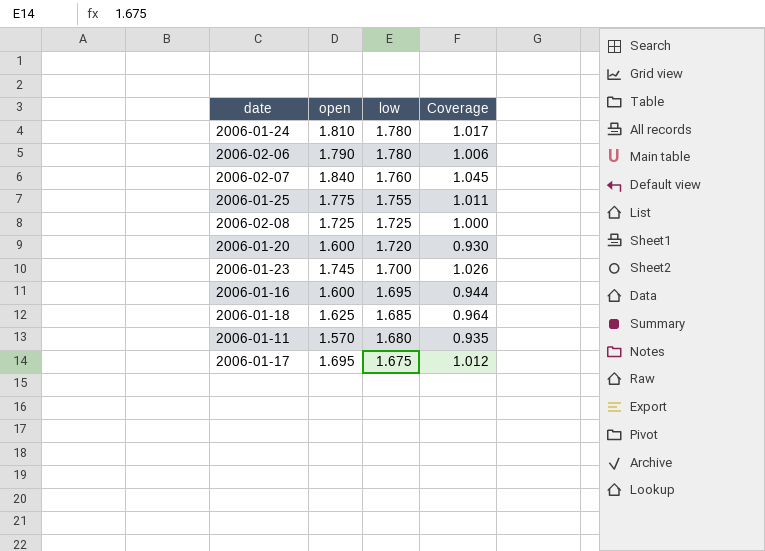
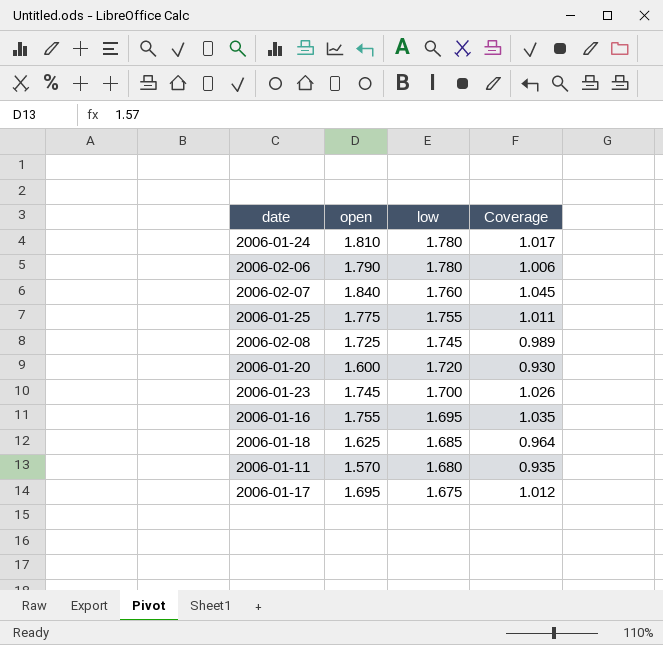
2006-02-08 | low: 1.725 -> 1.745
2006-02-08 | Coverage: 1.000 -> 0.989
2006-01-16 | open: 1.600 -> 1.755
2006-01-16 | Coverage: 0.944 -> 1.035

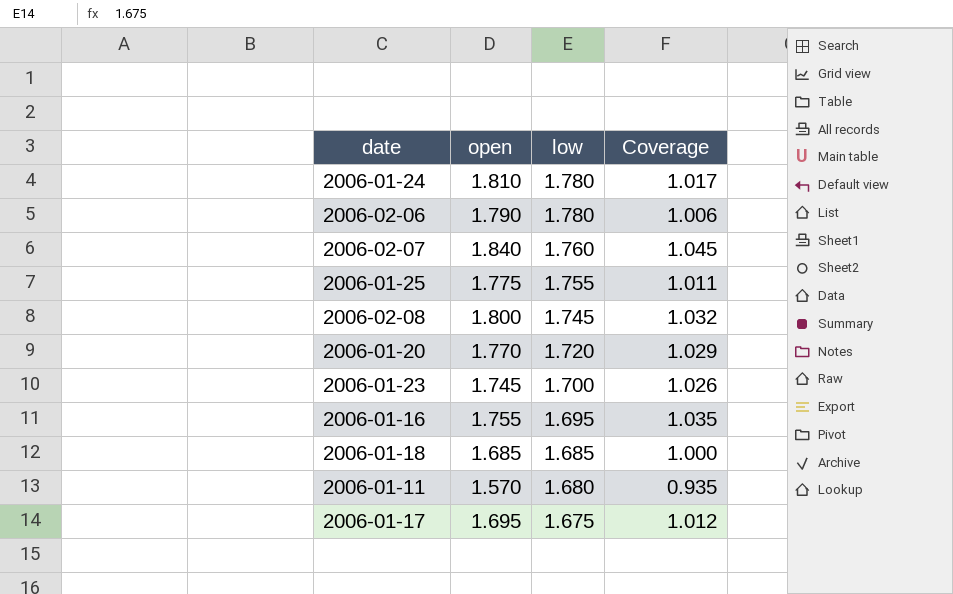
2006-02-08 | open: 1.725 -> 1.800
2006-02-08 | Coverage: 0.989 -> 1.032
2006-01-20 | open: 1.600 -> 1.770
2006-01-20 | Coverage: 0.930 -> 1.029
2006-01-18 | open: 1.625 -> 1.685
2006-01-18 | Coverage: 0.964 -> 1.000

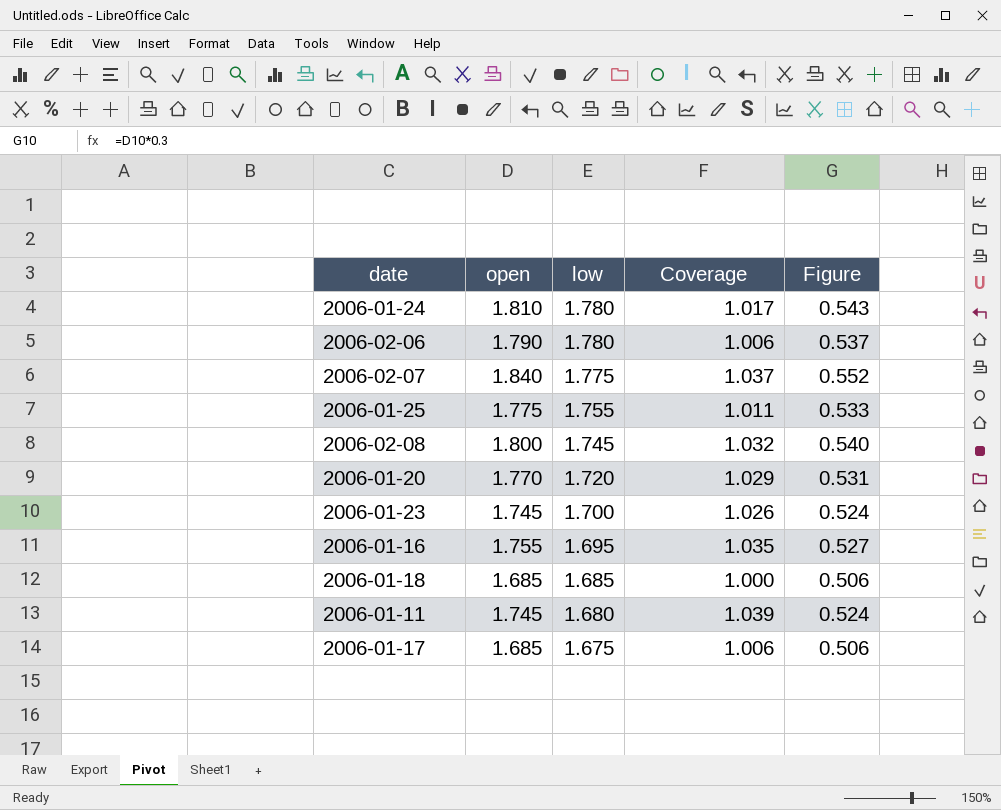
column Figure | formula: none -> [open] * 0.3
2006-02-07 | low: 1.760 -> 1.775
2006-02-07 | Coverage: 1.045 -> 1.037
2006-01-11 | open: 1.570 -> 1.745
2006-01-11 | Coverage: 0.935 -> 1.039
2006-01-17 | open: 1.695 -> 1.685
2006-01-17 | Coverage: 1.012 -> 1.006

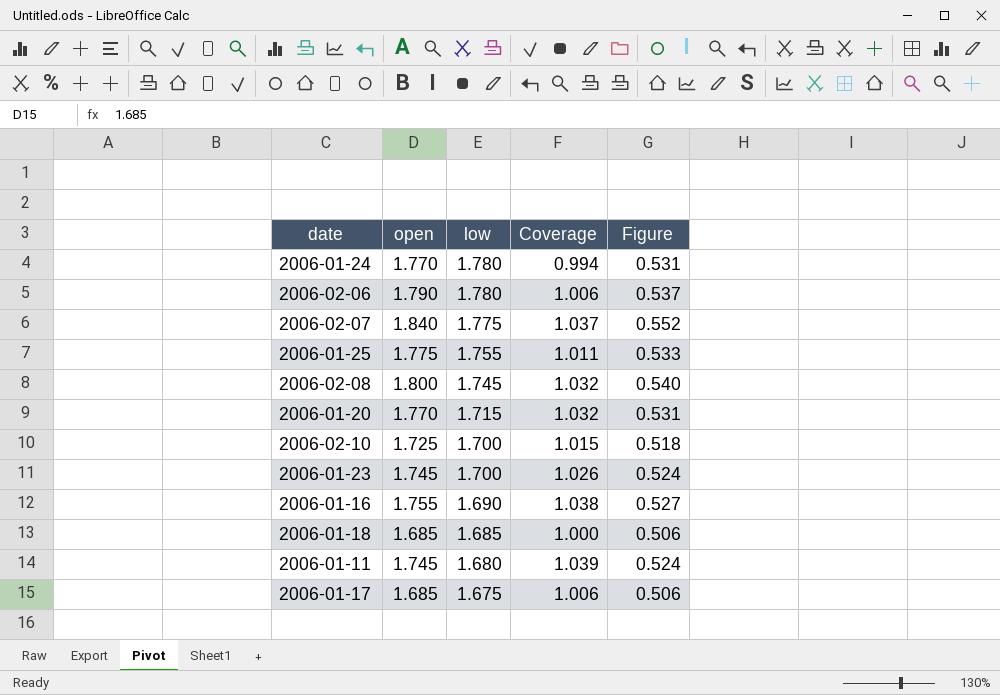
2006-01-24 | open: 1.810 -> 1.770
2006-01-24 | Coverage: 1.017 -> 0.994
2006-01-24 | Figure: 0.543 -> 0.531
2006-01-20 | low: 1.720 -> 1.715
2006-01-20 | Coverage: 1.029 -> 1.032
row 2006-02-10: none -> 1.725 | 1.700 | 1.015 | 0.518
2006-01-16 | low: 1.695 -> 1.690
2006-01-16 | Coverage: 1.035 -> 1.038

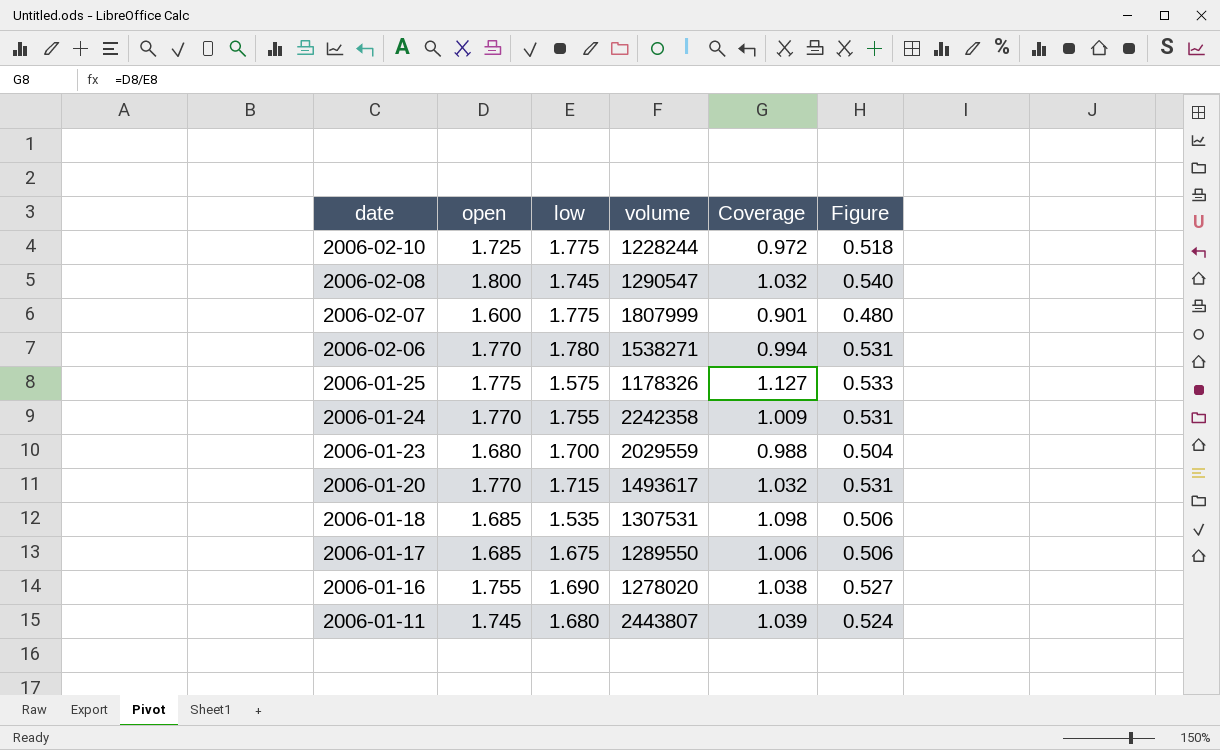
row order: low descending -> date descending
column volume | position: none -> 4
2006-02-10 | low: 1.700 -> 1.775
2006-02-10 | Coverage: 1.015 -> 0.972
2006-02-07 | open: 1.840 -> 1.600
2006-02-07 | Coverage: 1.037 -> 0.901
2006-02-07 | Figure: 0.552 -> 0.480
2006-02-06 | open: 1.790 -> 1.770
2006-02-06 | Coverage: 1.006 -> 0.994
2006-02-06 | Figure: 0.537 -> 0.531
2006-01-25 | low: 1.755 -> 1.575
2006-01-25 | Coverage: 1.011 -> 1.127
2006-01-24 | low: 1.780 -> 1.755
2006-01-24 | Coverage: 0.994 -> 1.009
2006-01-23 | open: 1.745 -> 1.680
2006-01-23 | Coverage: 1.026 -> 0.988
2006-01-23 | Figure: 0.524 -> 0.504
2006-01-18 | low: 1.685 -> 1.535
2006-01-18 | Coverage: 1.000 -> 1.098

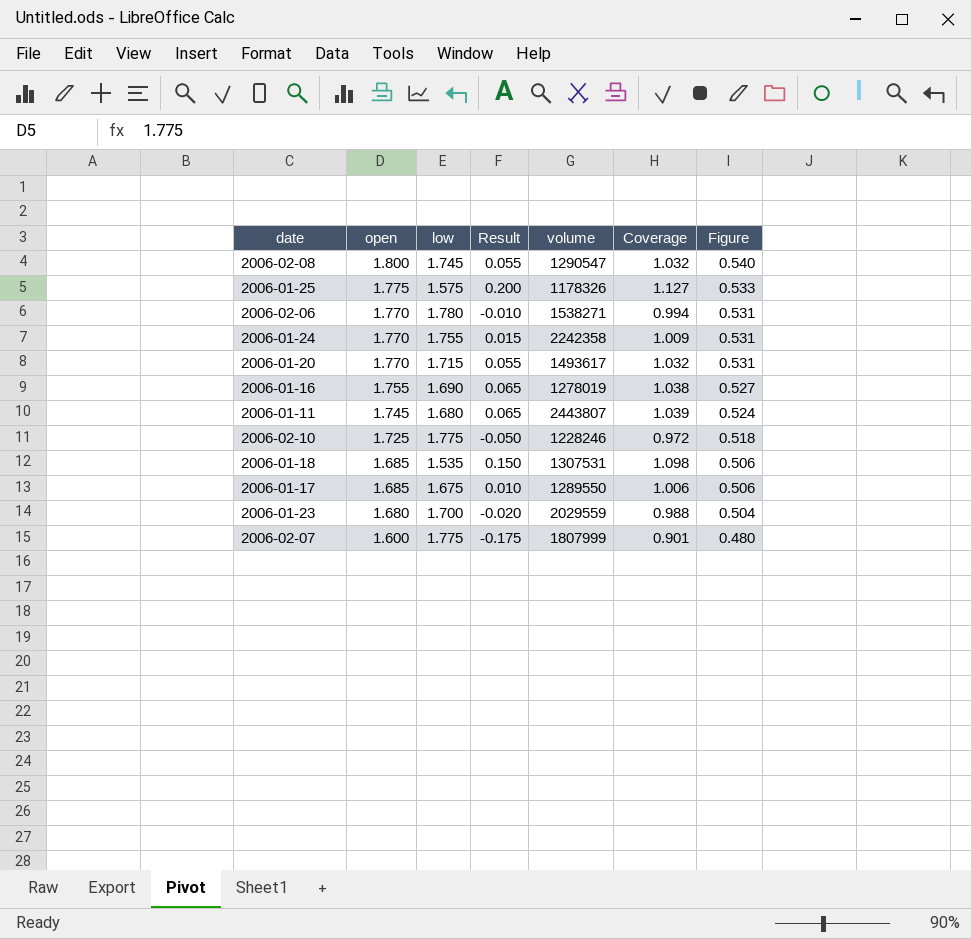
row order: date descending -> open descending
column Result | formula: none -> [open] - [low]
2006-01-16 | volume: 1278020 -> 1278019
2006-02-10 | volume: 1228244 -> 1228246

